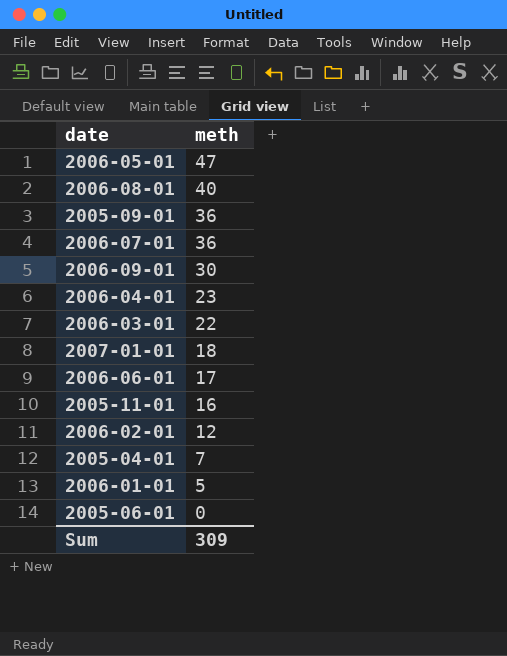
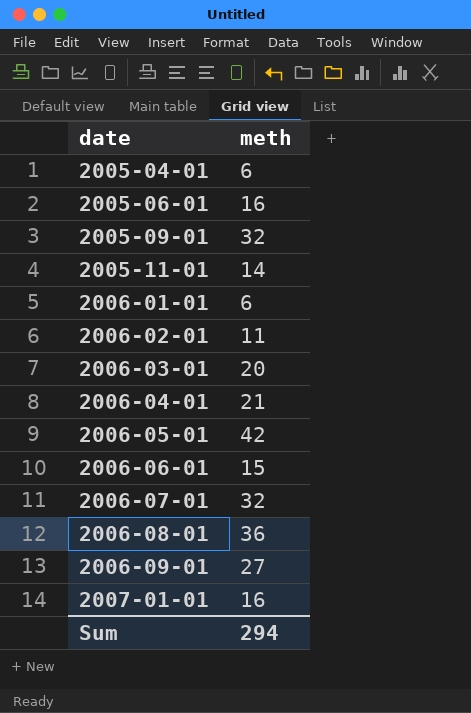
row order: meth descending -> date ascending
2005-04-01 | meth: 7 -> 6
2005-06-01 | meth: 0 -> 16
2005-09-01 | meth: 36 -> 32
2005-11-01 | meth: 16 -> 14
2006-01-01 | meth: 5 -> 6
2006-02-01 | meth: 12 -> 11
2006-03-01 | meth: 22 -> 20
2006-04-01 | meth: 23 -> 21
2006-05-01 | meth: 47 -> 42
2006-06-01 | meth: 17 -> 15
2006-07-01 | meth: 36 -> 32
2006-08-01 | meth: 40 -> 36
2006-09-01 | meth: 30 -> 27
2007-01-01 | meth: 18 -> 16
Sum | meth: 309 -> 294

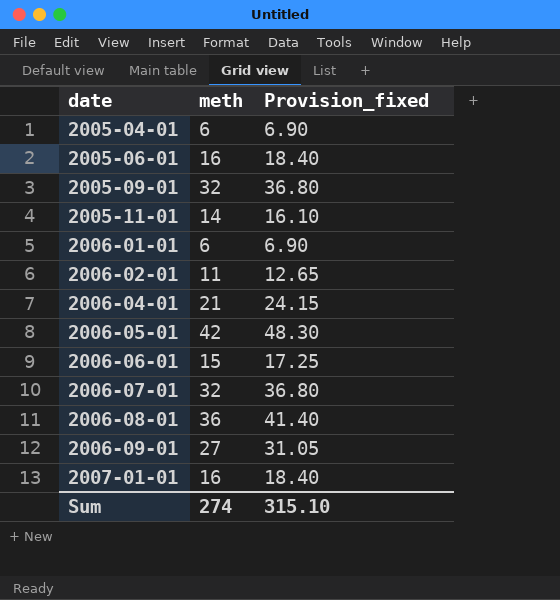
column Provision_fixed | formula: none -> [meth] * 1.15
row 2006-03-01: 20 -> none
Sum | meth: 294 -> 274

